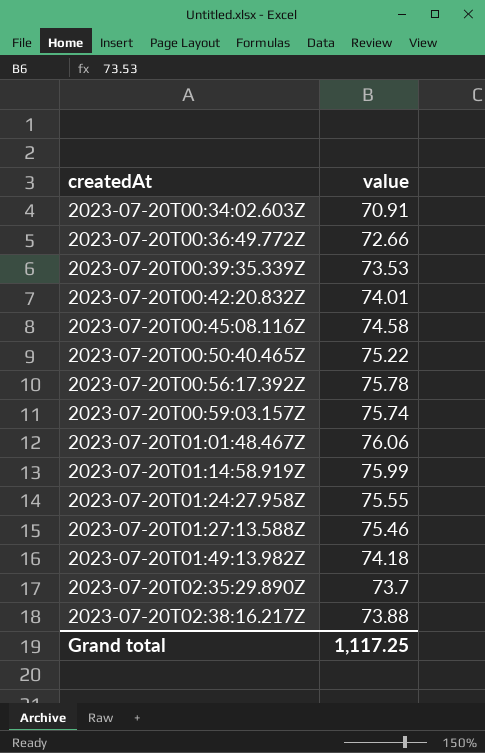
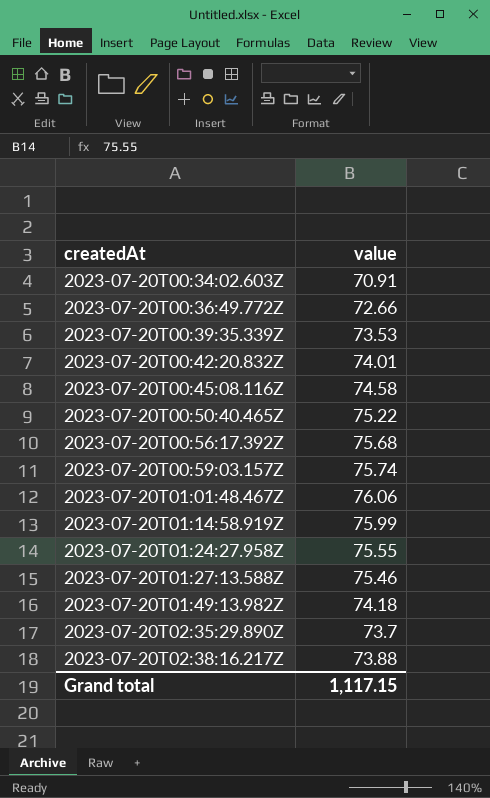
2023-07-20T00:56:17.392Z | value: 75.78 -> 75.68
Grand total | value: 1,117.25 -> 1,117.15

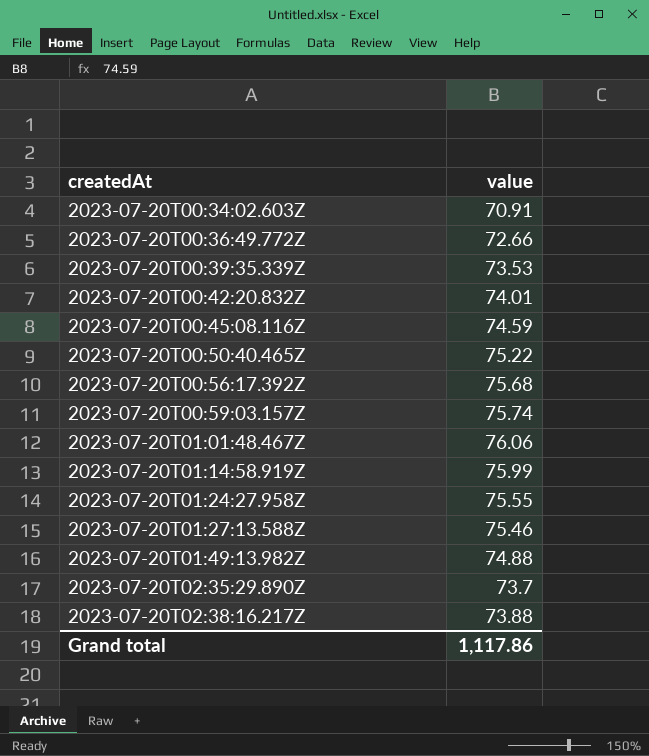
2023-07-20T00:45:08.116Z | value: 74.58 -> 74.59
2023-07-20T01:49:13.982Z | value: 74.18 -> 74.88
Grand total | value: 1,117.15 -> 1,117.86

